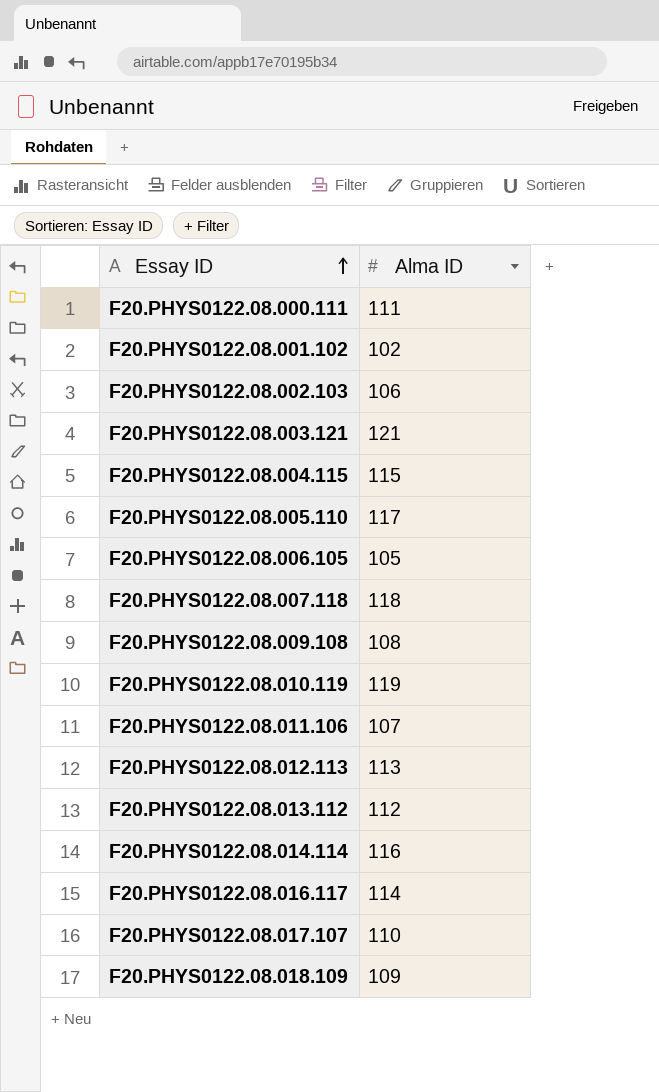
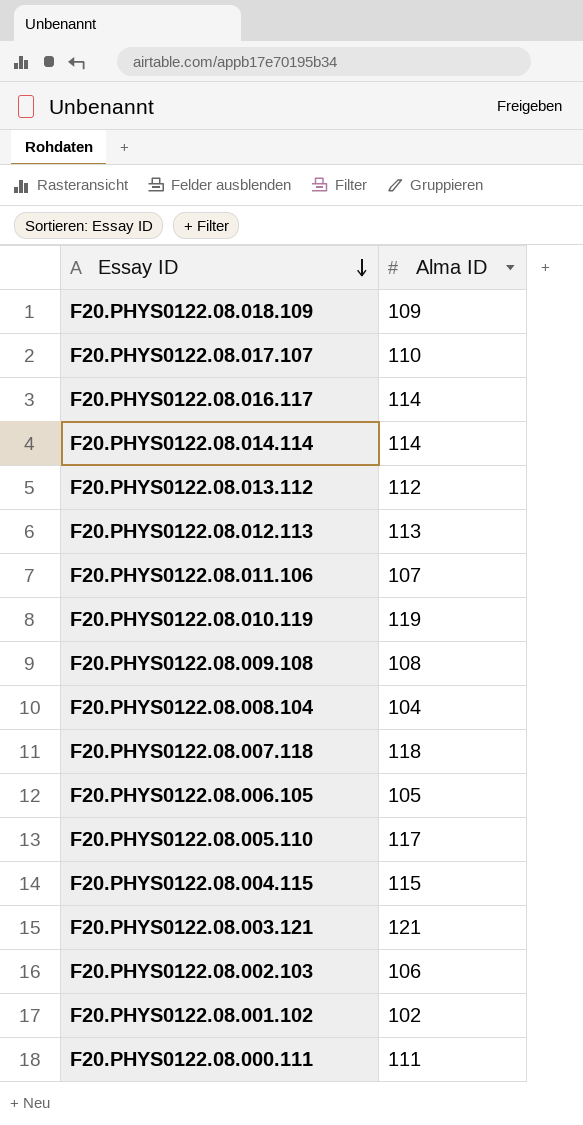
row order: Essay ID ascending -> Essay ID descending
F20.PHYS0122.08.014.114 | Alma ID: 116 -> 114
row F20.PHYS0122.08.008.104: none -> 104

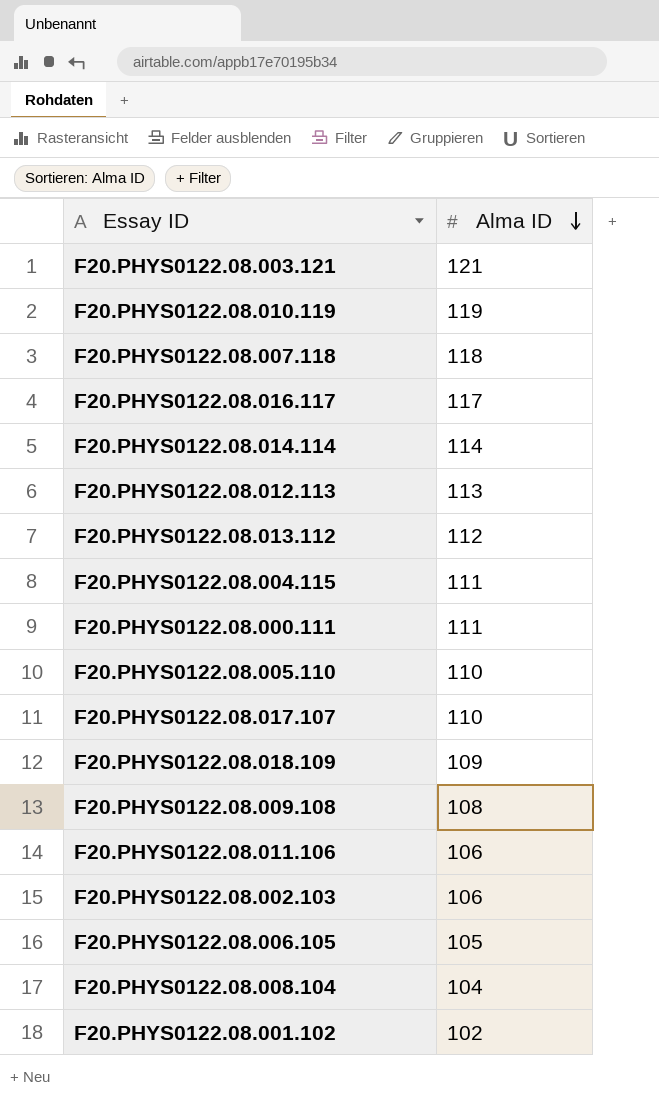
row order: Essay ID descending -> Alma ID descending
F20.PHYS0122.08.016.117 | Alma ID: 114 -> 117
F20.PHYS0122.08.004.115 | Alma ID: 115 -> 111
F20.PHYS0122.08.005.110 | Alma ID: 117 -> 110
F20.PHYS0122.08.011.106 | Alma ID: 107 -> 106

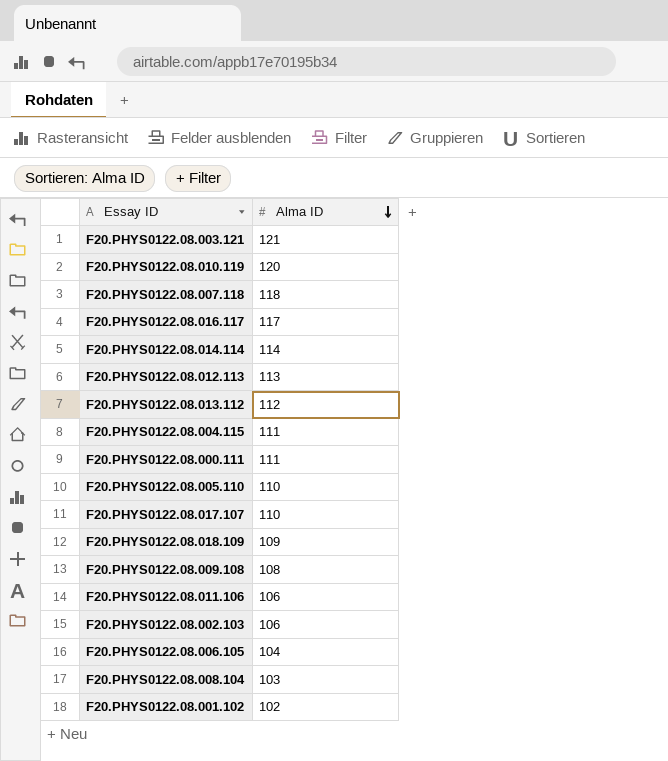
F20.PHYS0122.08.010.119 | Alma ID: 119 -> 120
F20.PHYS0122.08.006.105 | Alma ID: 105 -> 104
F20.PHYS0122.08.008.104 | Alma ID: 104 -> 103

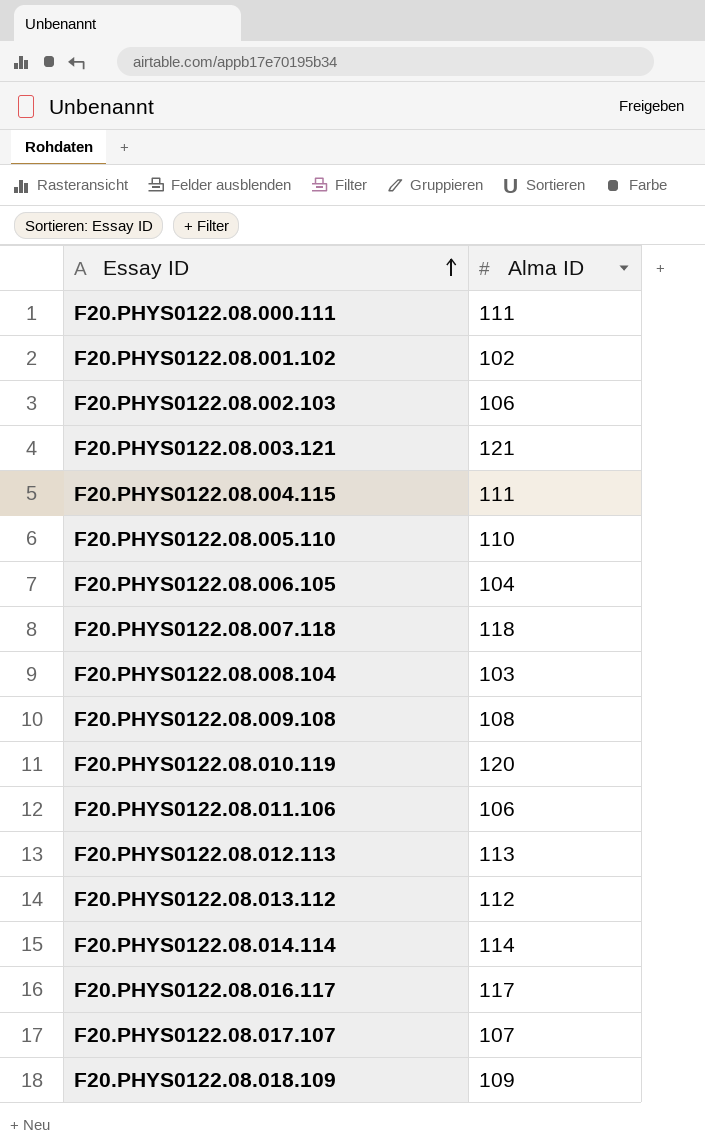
row order: Alma ID descending -> Essay ID ascending
F20.PHYS0122.08.017.107 | Alma ID: 110 -> 107

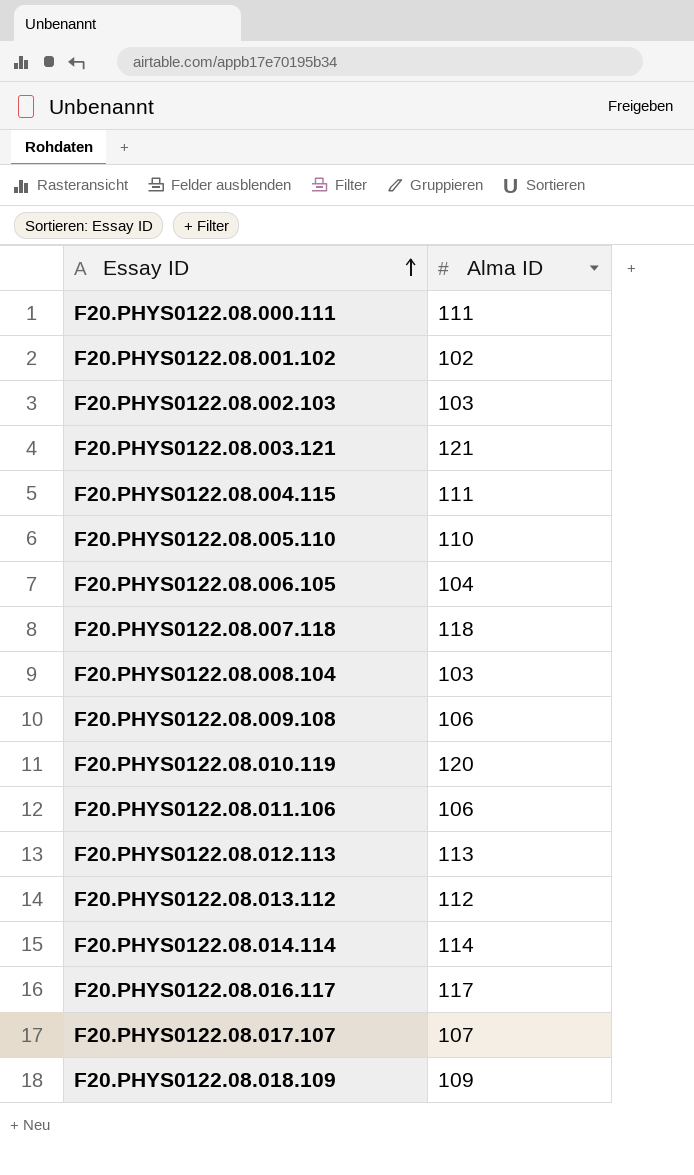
F20.PHYS0122.08.002.103 | Alma ID: 106 -> 103
F20.PHYS0122.08.009.108 | Alma ID: 108 -> 106

